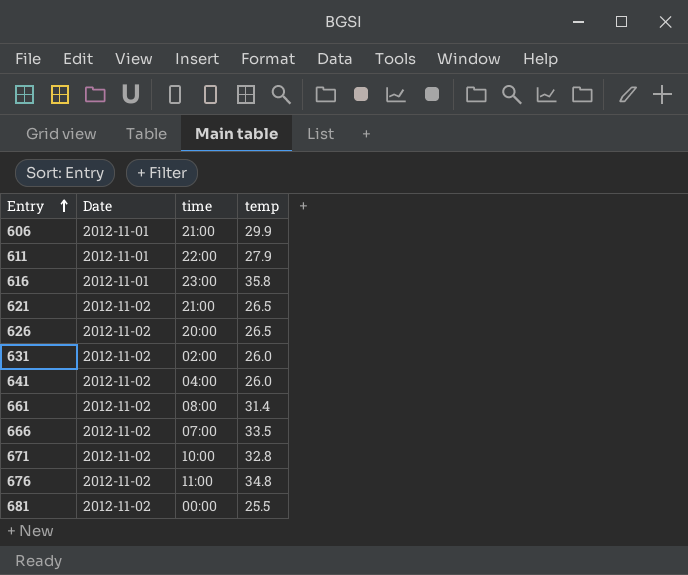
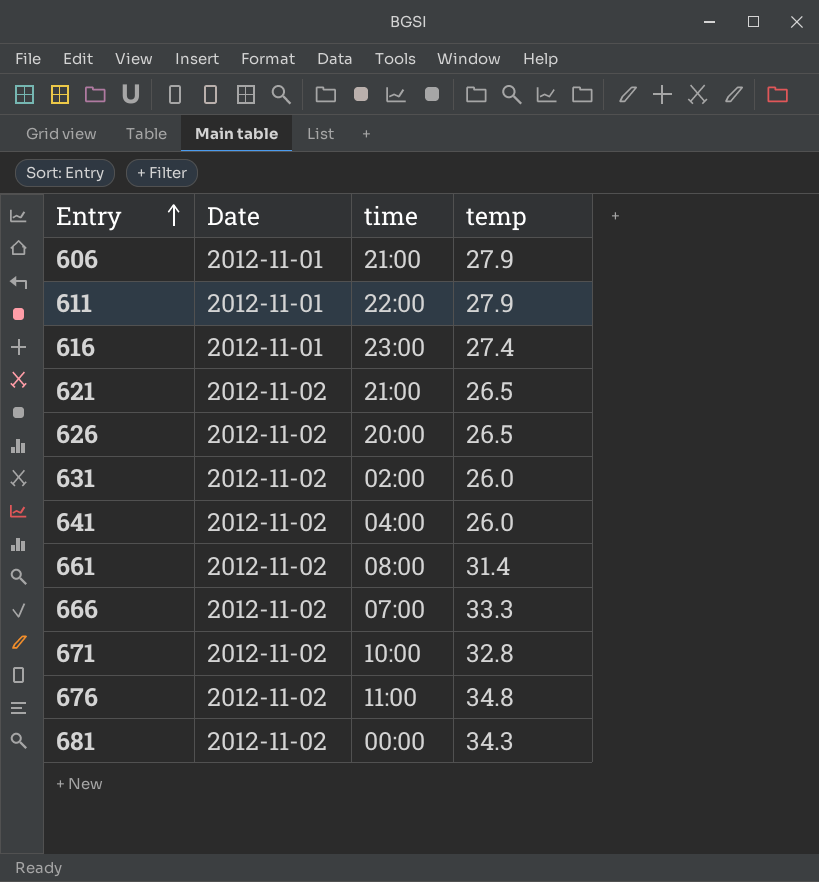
606 | temp: 29.9 -> 27.9
616 | temp: 35.8 -> 27.4
666 | temp: 33.5 -> 33.3
681 | temp: 25.5 -> 34.3

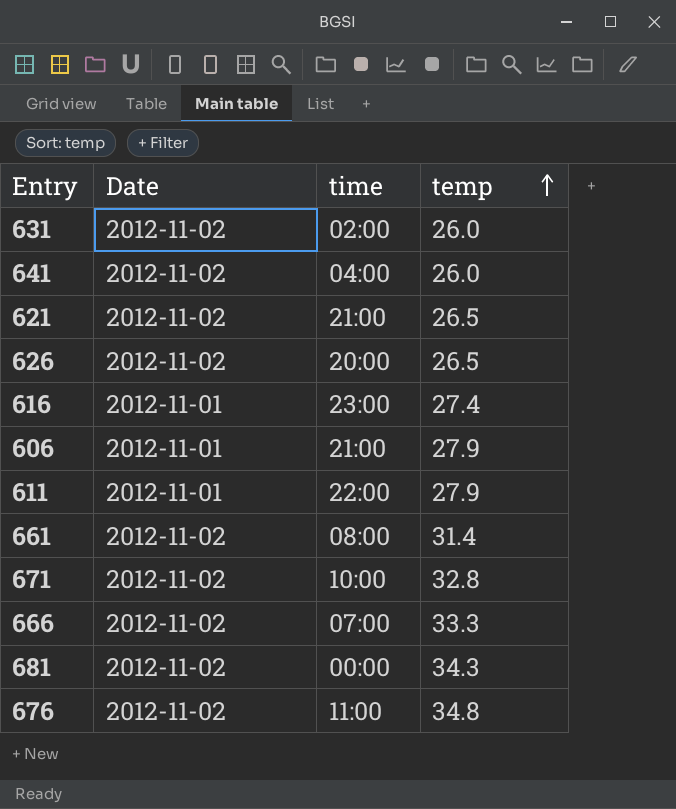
row order: Entry ascending -> temp ascending

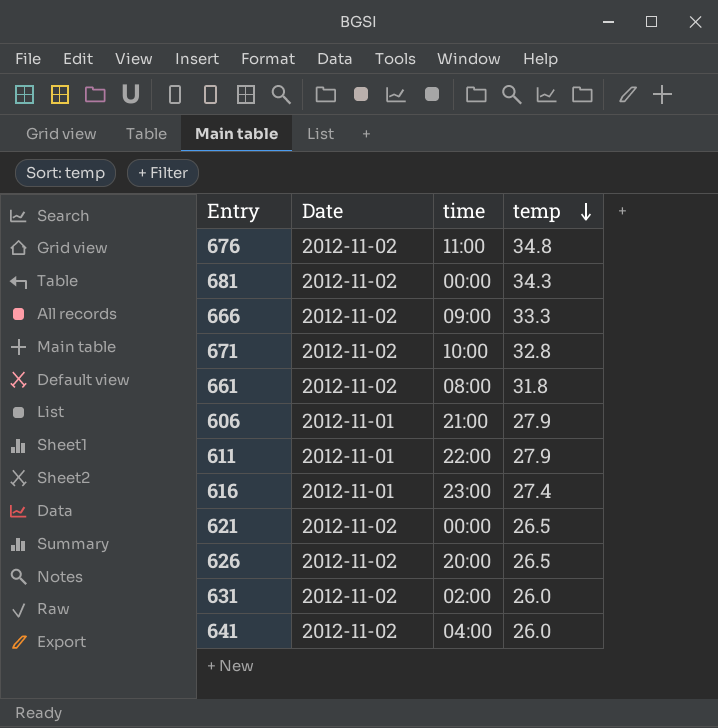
row order: temp ascending -> temp descending
666 | time: 07:00 -> 09:00
661 | temp: 31.4 -> 31.8
621 | time: 21:00 -> 00:00

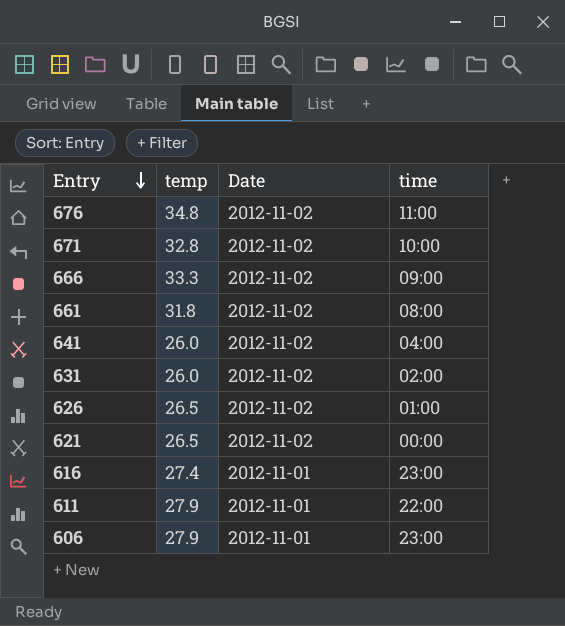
row order: temp descending -> Entry descending
column temp | position: 4 -> 2
row 681: 2012-11-02 | 00:00 | 34.3 -> none
626 | time: 20:00 -> 01:00
606 | time: 21:00 -> 23:00

